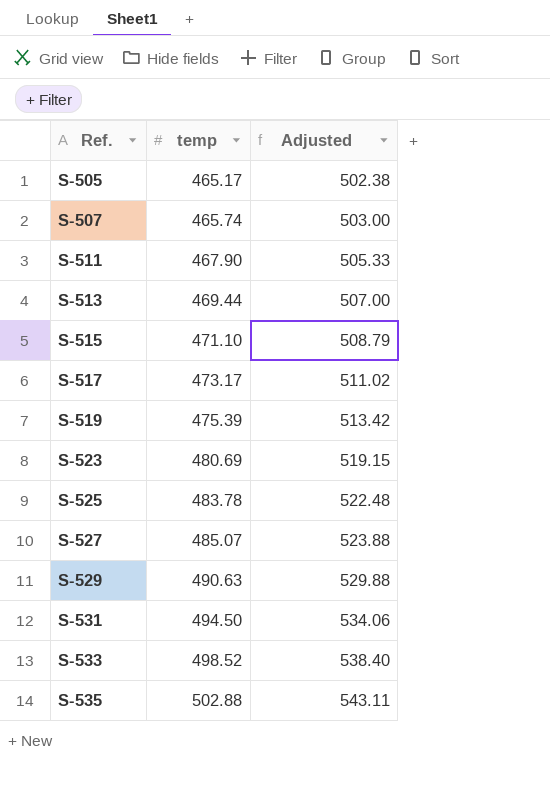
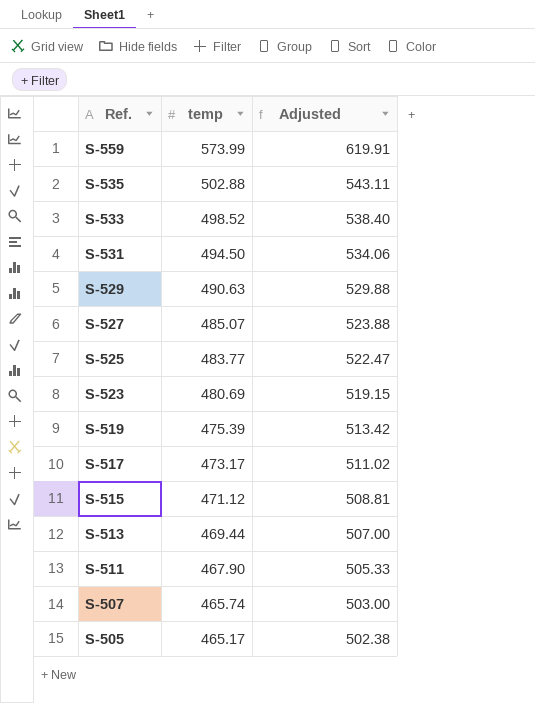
row order: Ref. ascending -> Ref. descending
row S-559: none -> 573.99 | 619.91
S-525 | temp: 483.78 -> 483.77
S-525 | Adjusted: 522.48 -> 522.47
S-515 | temp: 471.10 -> 471.12
S-515 | Adjusted: 508.79 -> 508.81

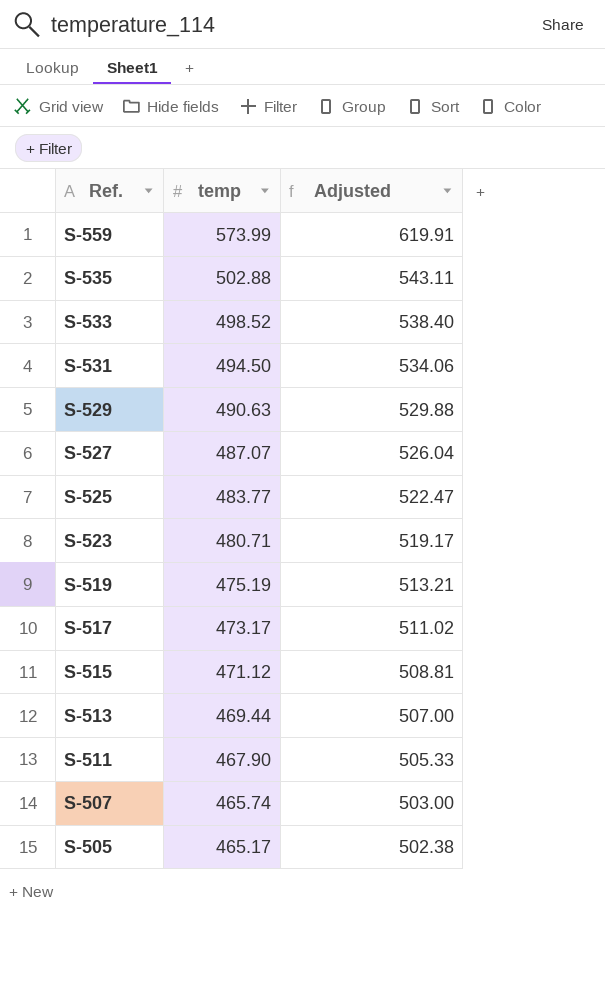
S-527 | temp: 485.07 -> 487.07
S-527 | Adjusted: 523.88 -> 526.04
S-523 | temp: 480.69 -> 480.71
S-523 | Adjusted: 519.15 -> 519.17
S-519 | temp: 475.39 -> 475.19
S-519 | Adjusted: 513.42 -> 513.21

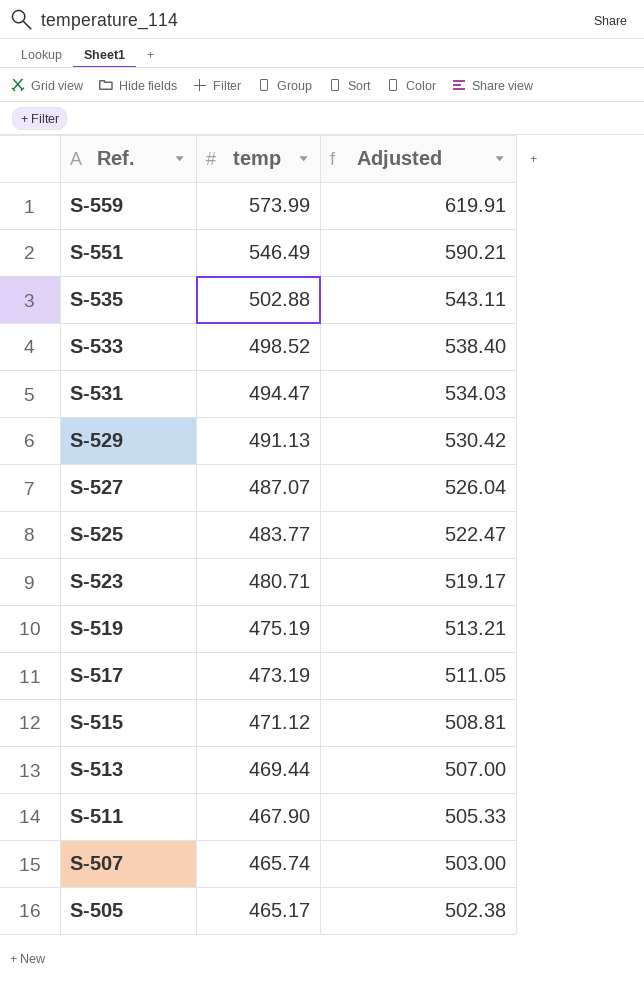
row S-551: none -> 546.49 | 590.21
S-531 | temp: 494.50 -> 494.47
S-531 | Adjusted: 534.06 -> 534.03
S-529 | temp: 490.63 -> 491.13
S-529 | Adjusted: 529.88 -> 530.42
S-517 | temp: 473.17 -> 473.19
S-517 | Adjusted: 511.02 -> 511.05

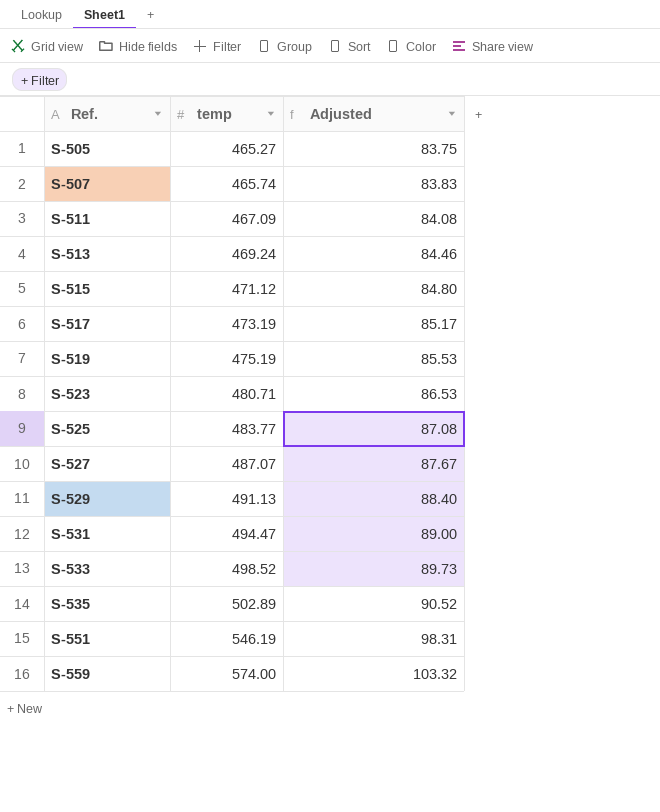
row order: Ref. descending -> Ref. ascending
column Adjusted | formula: [temp] * 1.08 -> [temp] * 0.18
S-505 | temp: 465.17 -> 465.27
S-511 | temp: 467.90 -> 467.09
S-513 | temp: 469.44 -> 469.24
S-535 | temp: 502.88 -> 502.89
S-551 | temp: 546.49 -> 546.19
S-559 | temp: 573.99 -> 574.00

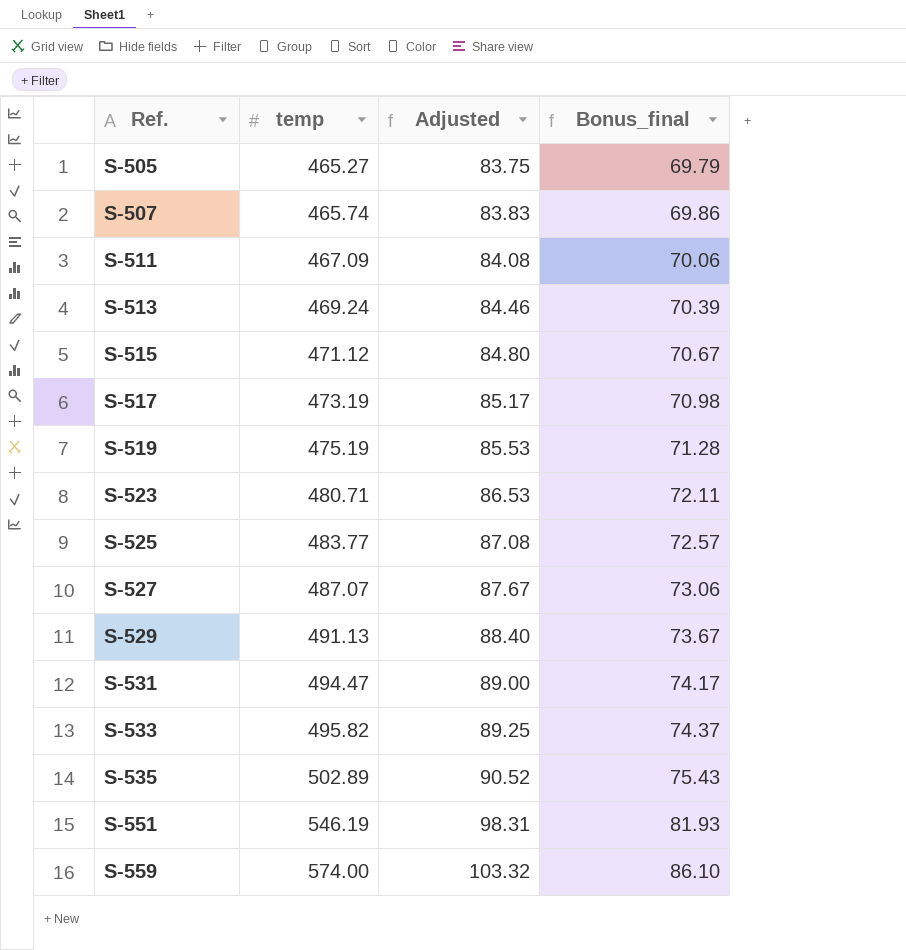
column Bonus_final | formula: none -> [temp] * 0.15
S-533 | temp: 498.52 -> 495.82
S-533 | Adjusted: 89.73 -> 89.25

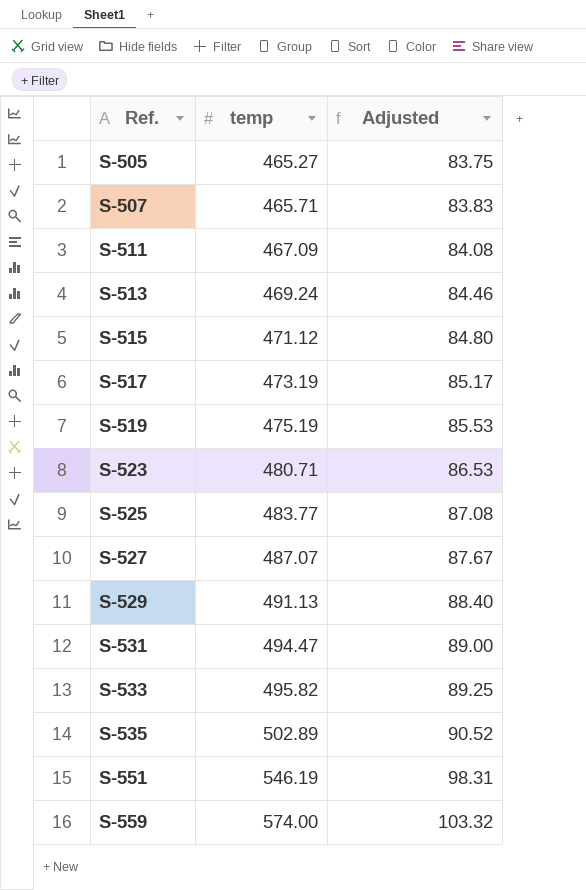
column Bonus_final | formula: [temp] * 0.15 -> none
S-507 | temp: 465.74 -> 465.71

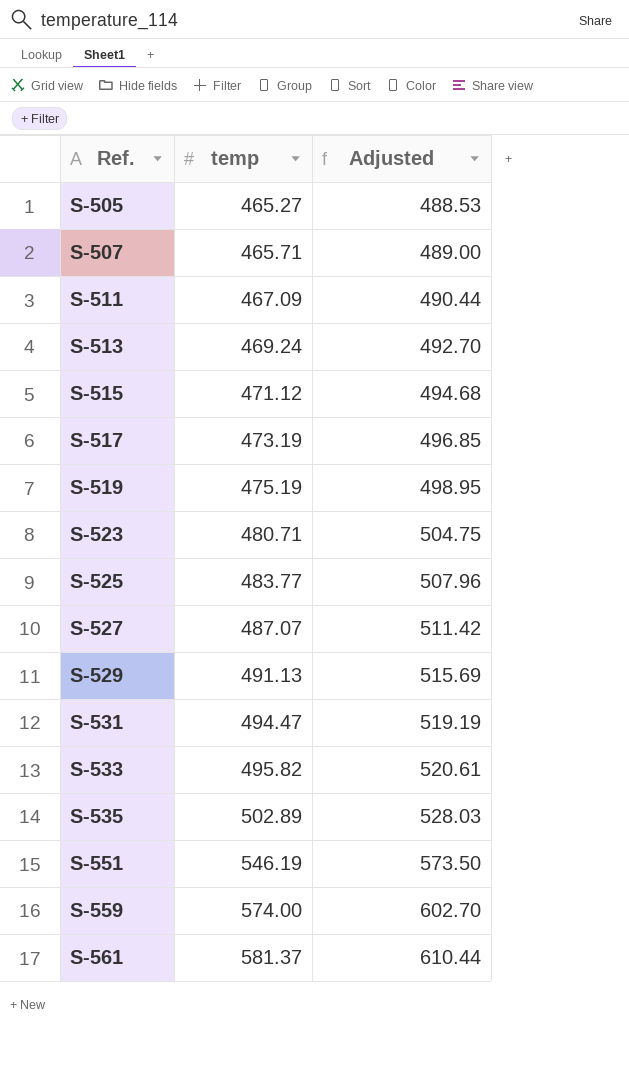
column Adjusted | formula: [temp] * 0.18 -> [temp] * 1.05
row S-561: none -> 581.37 | 610.44

